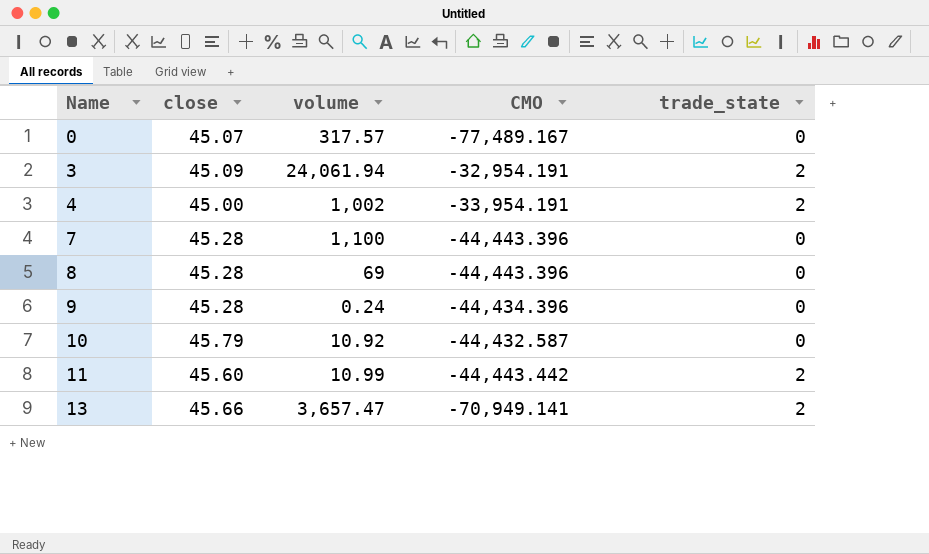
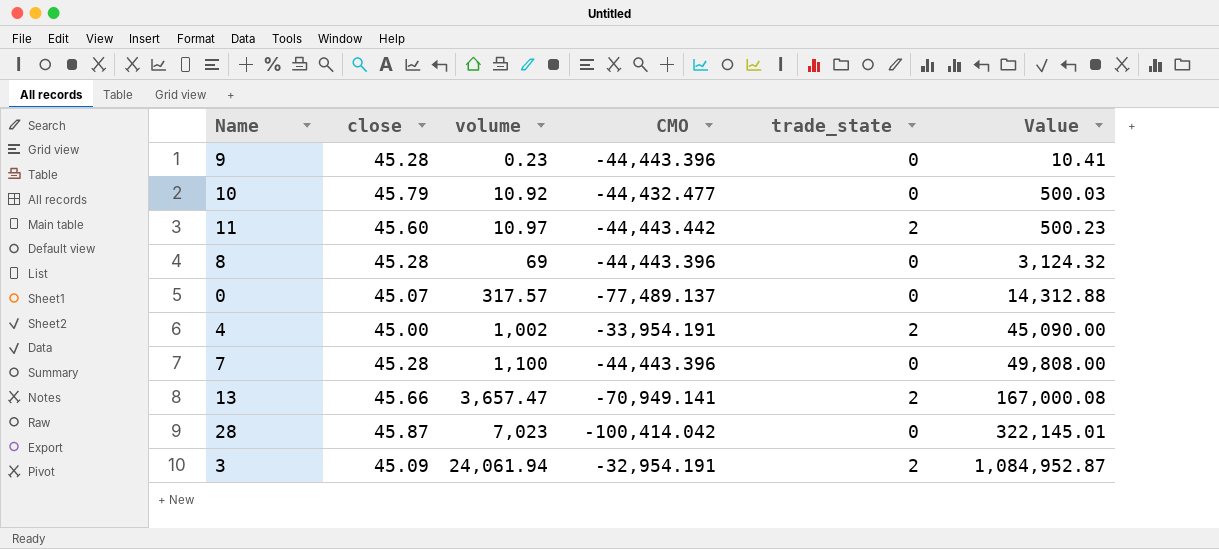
row order: Name ascending -> volume ascending
column Value | formula: none -> [close] * [volume]
9 | volume: 0.24 -> 0.23
9 | CMO: -44,434.396 -> -44,443.396
10 | CMO: -44,432.587 -> -44,432.477
11 | volume: 10.99 -> 10.97
0 | CMO: -77,489.167 -> -77,489.137
row 28: none -> 45.87 | 7,023 | -100,414.042 | 0 | 322,145.01

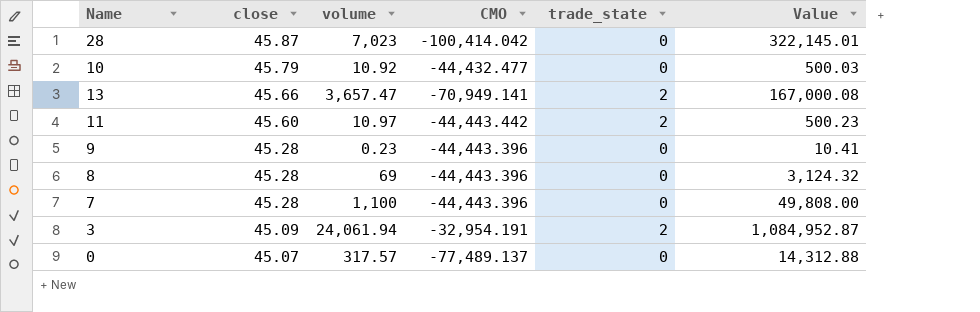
row order: volume ascending -> close descending
row 4: 45.00 | 1,002 | -33,954.191 | 2 | 45,090.00 -> none

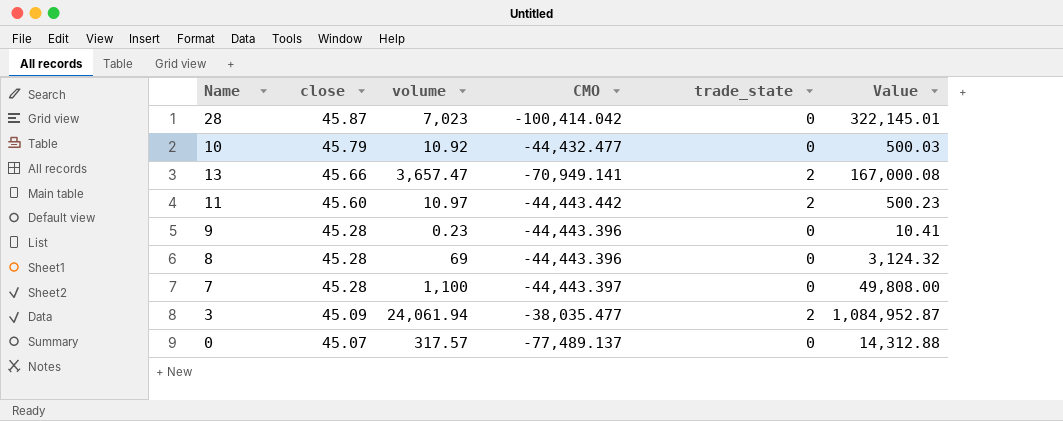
7 | CMO: -44,443.396 -> -44,443.397
3 | CMO: -32,954.191 -> -38,035.477

